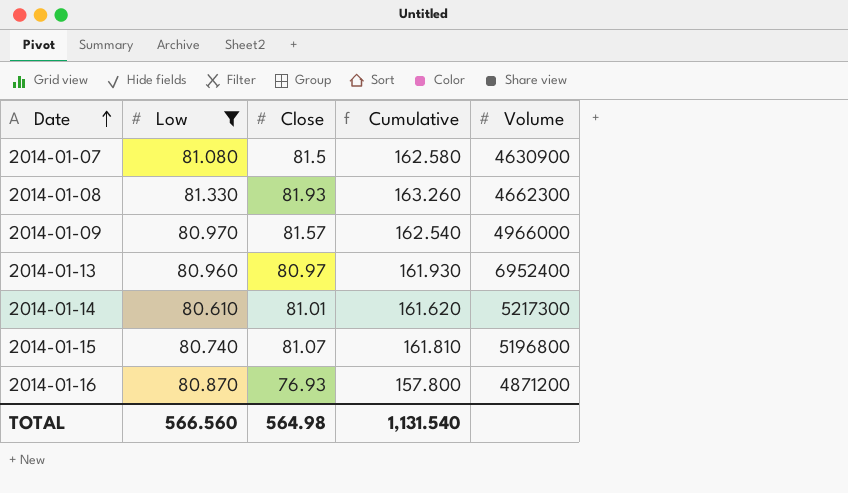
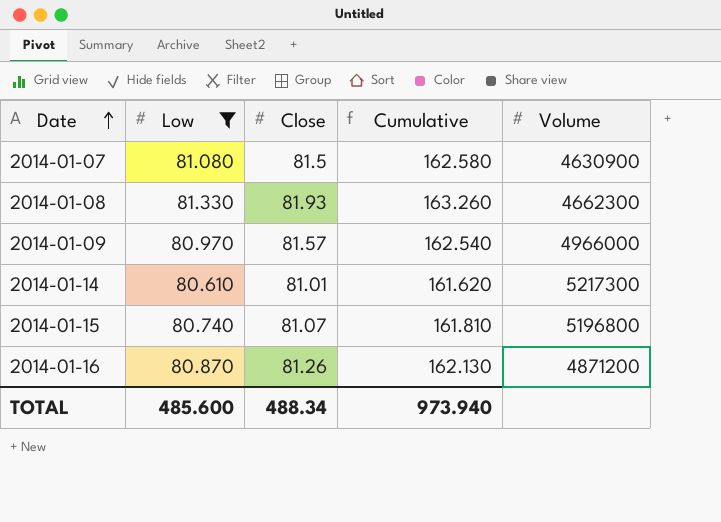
row 2014-01-13: 80.960 | 80.97 | 161.930 | 6952400 -> none
2014-01-16 | Close: 76.93 -> 81.26
2014-01-16 | Cumulative: 157.800 -> 162.130
TOTAL | Low: 566.560 -> 485.600
TOTAL | Close: 564.98 -> 488.34
TOTAL | Cumulative: 1,131.540 -> 973.940

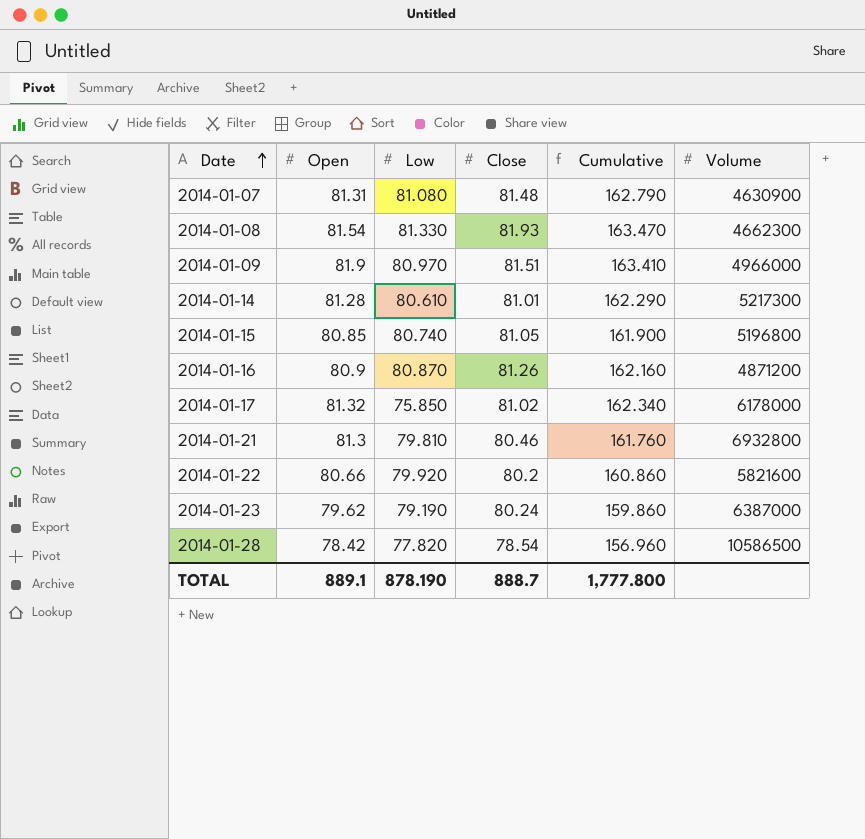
filter: Low >= 80.610 -> none
column Open | position: none -> 2
column Cumulative | formula: [Low] + [Close] -> [Open] + [Close]
2014-01-07 | Close: 81.5 -> 81.48
2014-01-09 | Close: 81.57 -> 81.51
2014-01-15 | Close: 81.07 -> 81.05
TOTAL | Low: 485.600 -> 878.190
TOTAL | Close: 488.34 -> 888.7
TOTAL | Cumulative: 973.940 -> 1,777.800

